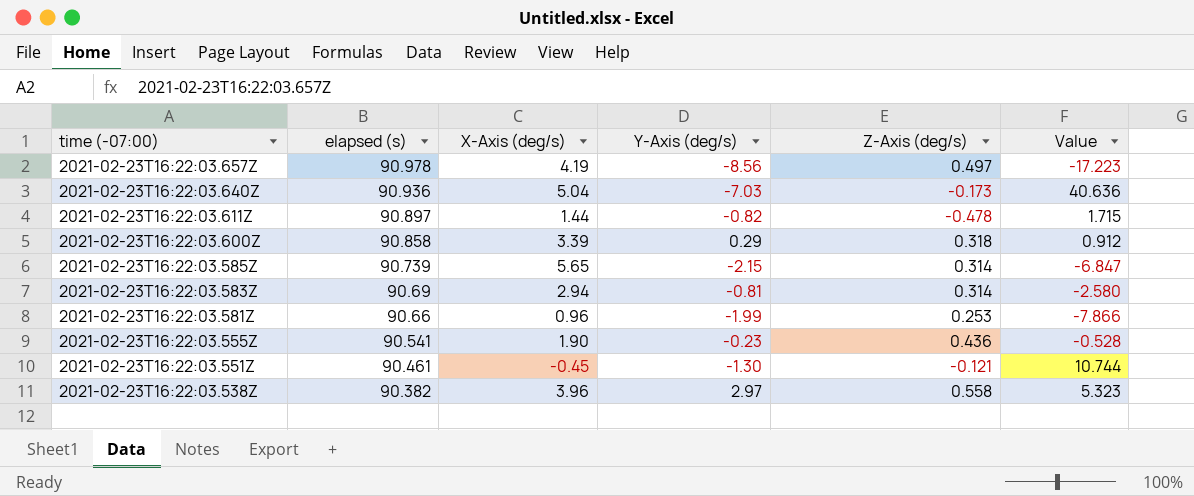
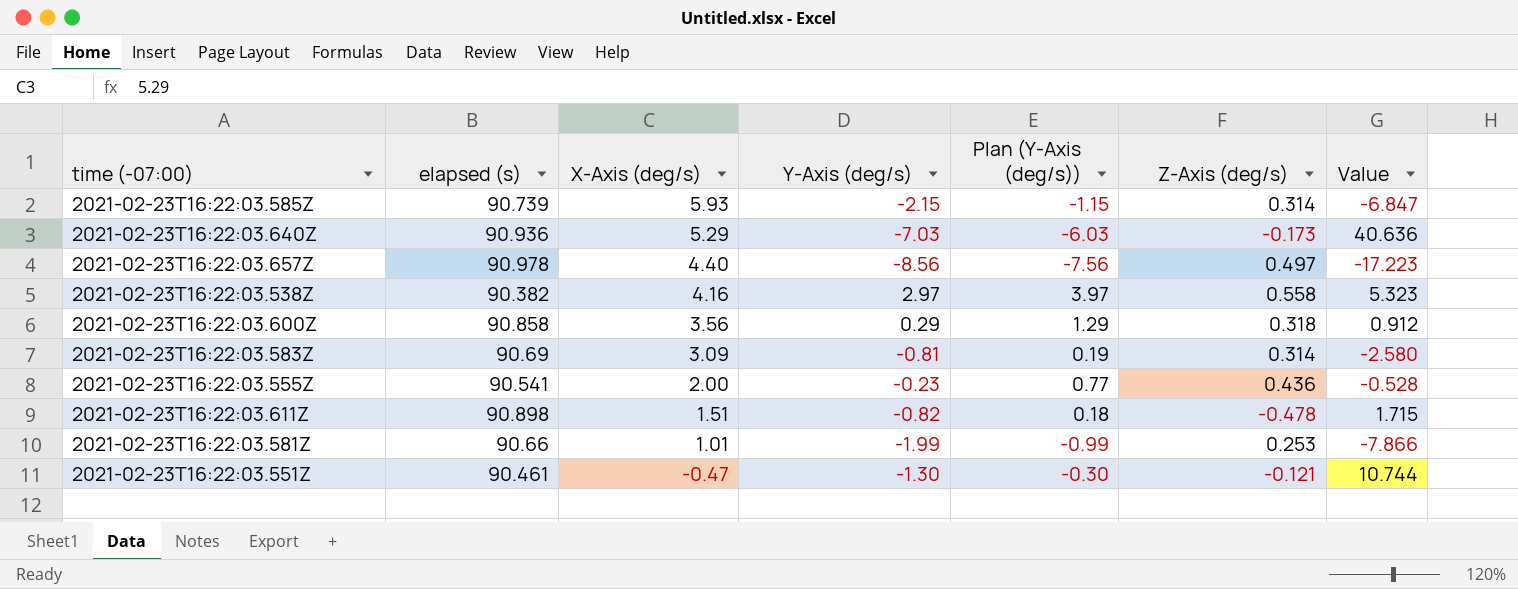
row order: time (-07:00) descending -> X-Axis (deg/s) descending
column Plan (Y-Axis (deg/s)) | formula: none -> [Y-Axis (deg/s)] + 1
2021-02-23T16:22:03.585Z | X-Axis (deg/s): 5.65 -> 5.93
2021-02-23T16:22:03.640Z | X-Axis (deg/s): 5.04 -> 5.29
2021-02-23T16:22:03.657Z | X-Axis (deg/s): 4.19 -> 4.40
2021-02-23T16:22:03.538Z | X-Axis (deg/s): 3.96 -> 4.16
2021-02-23T16:22:03.600Z | X-Axis (deg/s): 3.39 -> 3.56
2021-02-23T16:22:03.583Z | X-Axis (deg/s): 2.94 -> 3.09
2021-02-23T16:22:03.555Z | X-Axis (deg/s): 1.90 -> 2.00
2021-02-23T16:22:03.611Z | elapsed (s): 90.897 -> 90.898
2021-02-23T16:22:03.611Z | X-Axis (deg/s): 1.44 -> 1.51
2021-02-23T16:22:03.581Z | X-Axis (deg/s): 0.96 -> 1.01
2021-02-23T16:22:03.551Z | X-Axis (deg/s): -0.45 -> -0.47

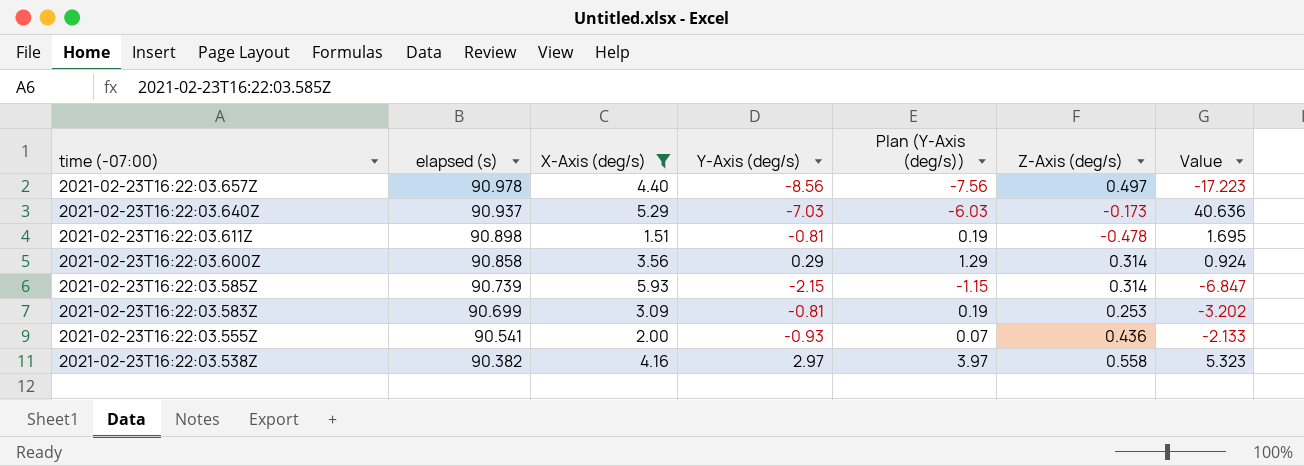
filter: none -> X-Axis (deg/s) >= 1.51
row order: X-Axis (deg/s) descending -> time (-07:00) descending
2021-02-23T16:22:03.640Z | elapsed (s): 90.936 -> 90.937
2021-02-23T16:22:03.611Z | Y-Axis (deg/s): -0.82 -> -0.81
2021-02-23T16:22:03.611Z | Plan (Y-Axis (deg/s)): 0.18 -> 0.19
2021-02-23T16:22:03.611Z | Value: 1.715 -> 1.695
2021-02-23T16:22:03.600Z | Z-Axis (deg/s): 0.318 -> 0.314
2021-02-23T16:22:03.600Z | Value: 0.912 -> 0.924
2021-02-23T16:22:03.583Z | elapsed (s): 90.69 -> 90.699
2021-02-23T16:22:03.583Z | Z-Axis (deg/s): 0.314 -> 0.253
2021-02-23T16:22:03.583Z | Value: -2.580 -> -3.202
2021-02-23T16:22:03.555Z | Y-Axis (deg/s): -0.23 -> -0.93
2021-02-23T16:22:03.555Z | Plan (Y-Axis (deg/s)): 0.77 -> 0.07
2021-02-23T16:22:03.555Z | Value: -0.528 -> -2.133

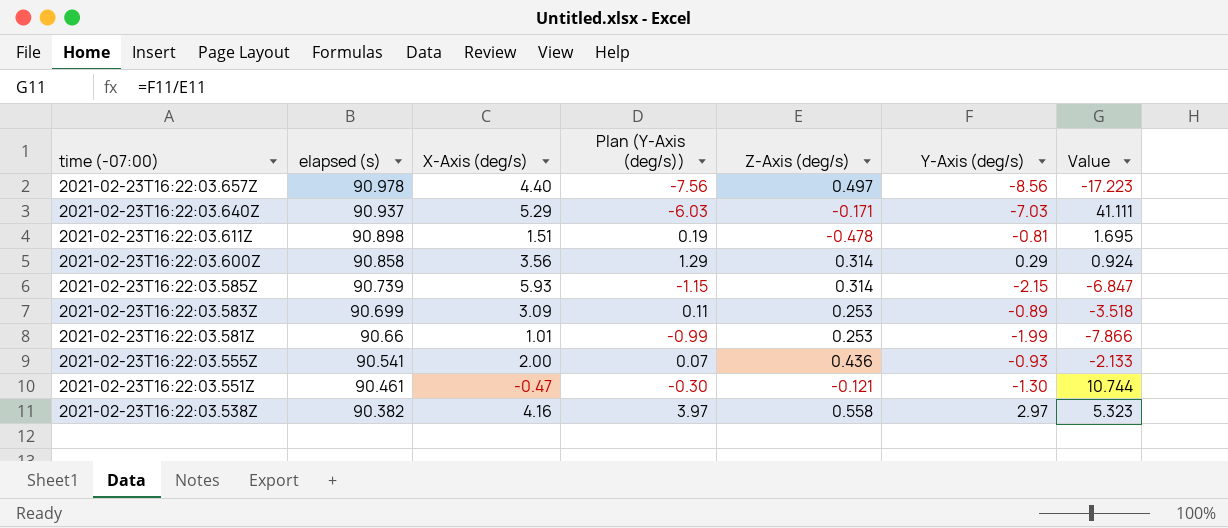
filter: X-Axis (deg/s) >= 1.51 -> none
column Y-Axis (deg/s) | position: 4 -> 6
2021-02-23T16:22:03.640Z | Z-Axis (deg/s): -0.173 -> -0.171
2021-02-23T16:22:03.640Z | Value: 40.636 -> 41.111
2021-02-23T16:22:03.583Z | Plan (Y-Axis (deg/s)): 0.19 -> 0.11
2021-02-23T16:22:03.583Z | Y-Axis (deg/s): -0.81 -> -0.89
2021-02-23T16:22:03.583Z | Value: -3.202 -> -3.518

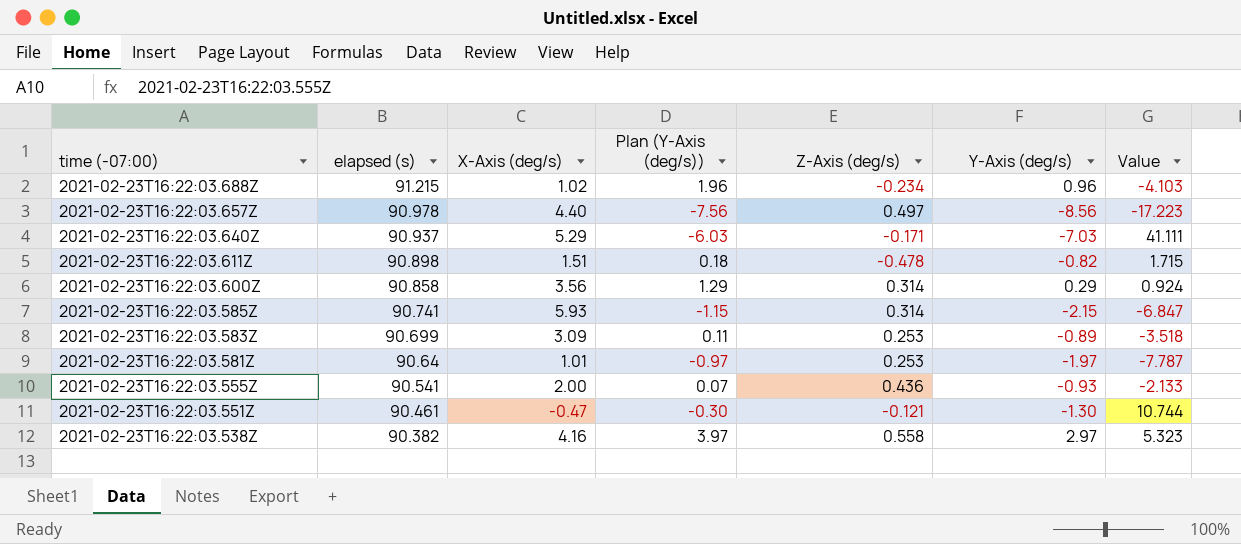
row 2021-02-23T16:22:03.688Z: none -> 91.215 | 1.02 | 1.96 | -0.234 | 0.96 | -4.103
2021-02-23T16:22:03.611Z | Plan (Y-Axis (deg/s)): 0.19 -> 0.18
2021-02-23T16:22:03.611Z | Y-Axis (deg/s): -0.81 -> -0.82
2021-02-23T16:22:03.611Z | Value: 1.695 -> 1.715
2021-02-23T16:22:03.585Z | elapsed (s): 90.739 -> 90.741
2021-02-23T16:22:03.581Z | elapsed (s): 90.66 -> 90.64
2021-02-23T16:22:03.581Z | Plan (Y-Axis (deg/s)): -0.99 -> -0.97
2021-02-23T16:22:03.581Z | Y-Axis (deg/s): -1.99 -> -1.97
2021-02-23T16:22:03.581Z | Value: -7.866 -> -7.787

